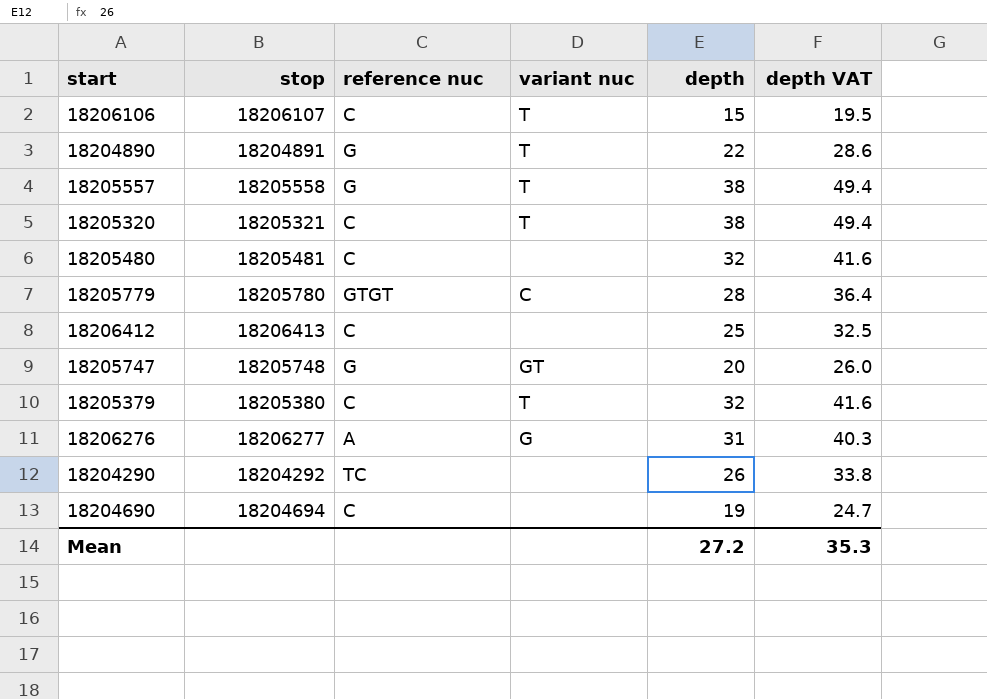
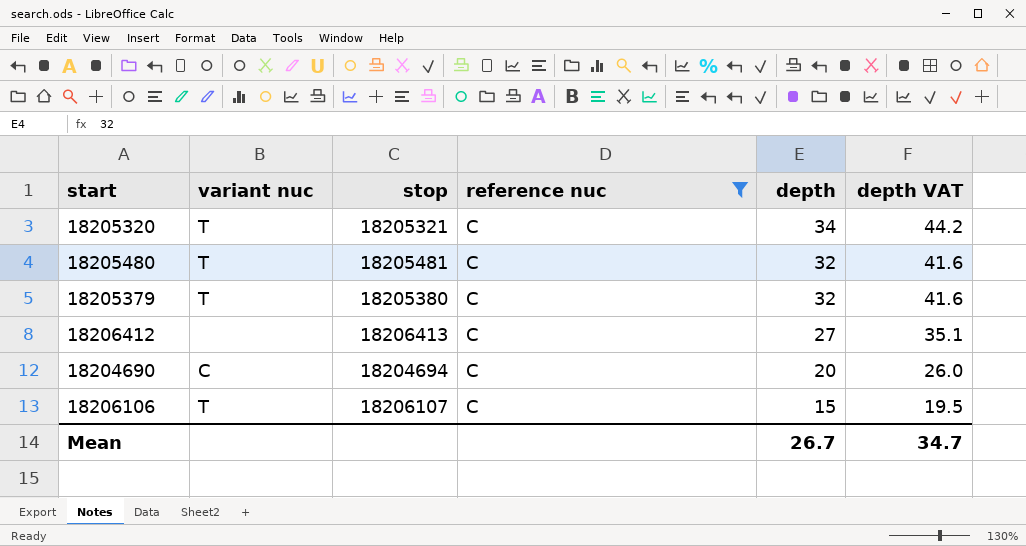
filter: none -> reference nuc = C
row order: none -> depth descending
column variant nuc | position: 4 -> 2
18205320 | depth: 38 -> 34
18205320 | depth VAT: 49.4 -> 44.2
18205480 | variant nuc: none -> T
18206412 | depth: 25 -> 27
18206412 | depth VAT: 32.5 -> 35.1
18204690 | variant nuc: none -> C
18204690 | depth: 19 -> 20
18204690 | depth VAT: 24.7 -> 26.0
Mean | depth: 27.2 -> 26.7
Mean | depth VAT: 35.3 -> 34.7

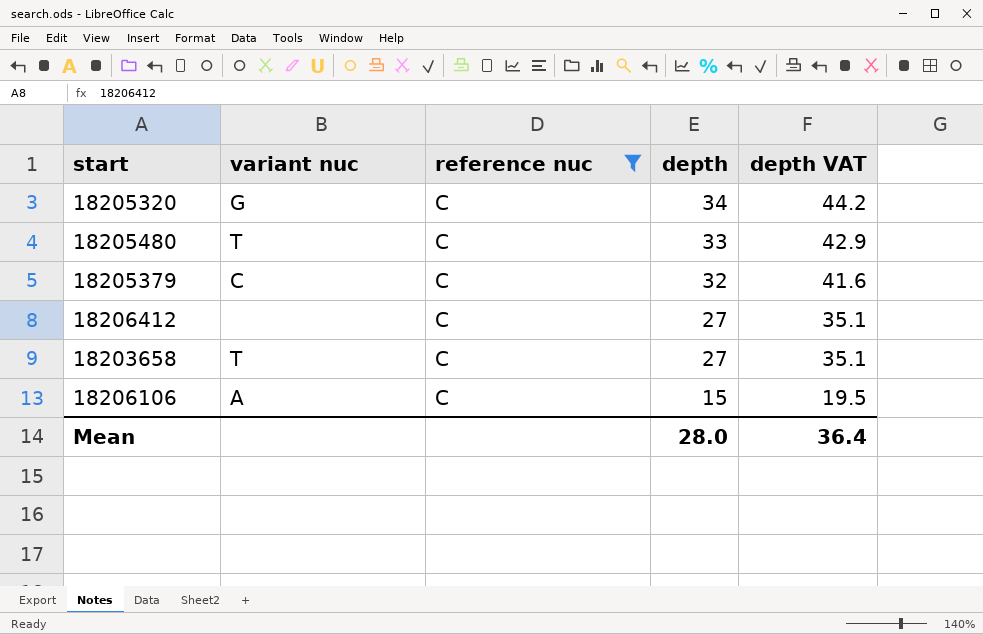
column stop | position: 3 -> none
row 18204690: C | 18204694 | C | 20 | 26.0 -> none
18205320 | variant nuc: T -> G
18205480 | depth: 32 -> 33
18205480 | depth VAT: 41.6 -> 42.9
18205379 | variant nuc: T -> C
row 18203658: none -> T | C | 27 | 35.1
18206106 | variant nuc: T -> A
Mean | depth: 26.7 -> 28.0
Mean | depth VAT: 34.7 -> 36.4

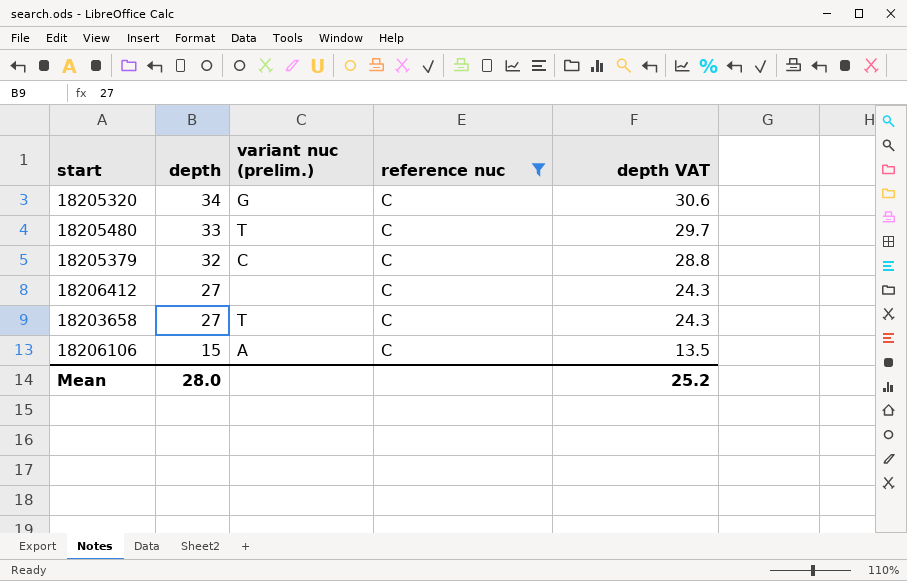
column depth | position: 4 -> 2
column name: variant nuc -> variant nuc (prelim.)
column depth VAT | formula: [depth] * 1.3 -> [depth] * 0.9
Mean | depth VAT: 36.4 -> 25.2

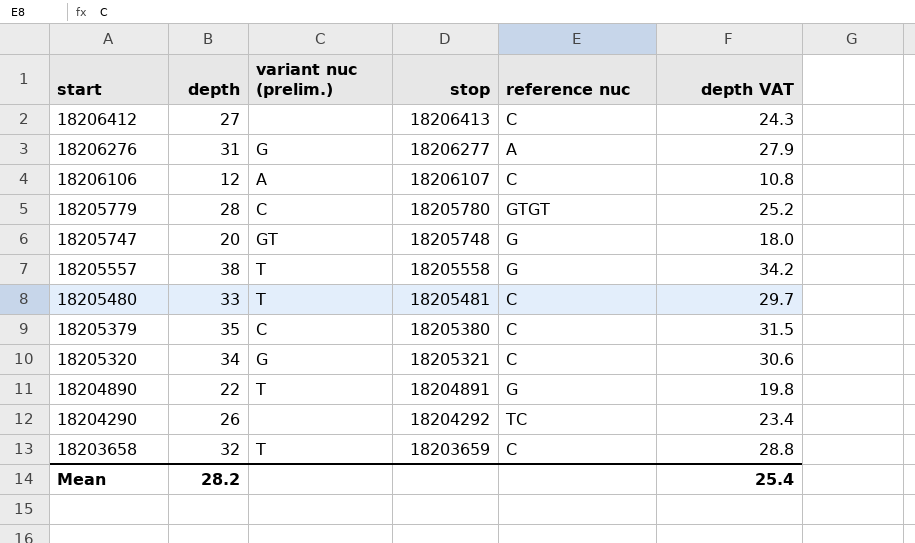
filter: reference nuc = C -> none
row order: depth descending -> start descending
column stop | position: none -> 4
18206106 | depth: 15 -> 12
18206106 | depth VAT: 13.5 -> 10.8
18205379 | depth: 32 -> 35
18205379 | depth VAT: 28.8 -> 31.5
18203658 | depth: 27 -> 32
18203658 | depth VAT: 24.3 -> 28.8
Mean | depth: 28.0 -> 28.2
Mean | depth VAT: 25.2 -> 25.4

